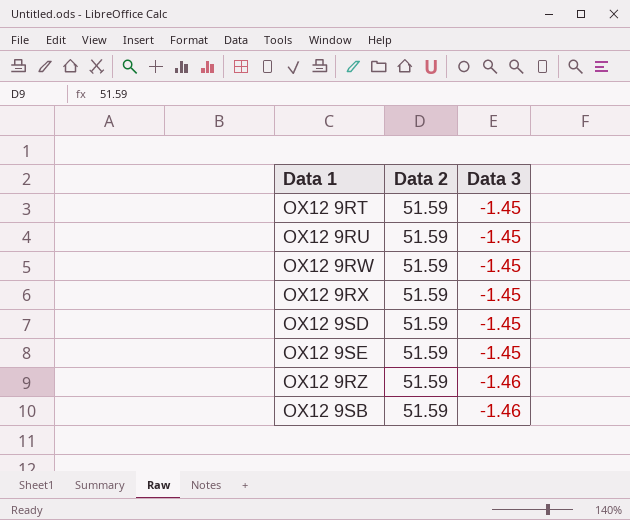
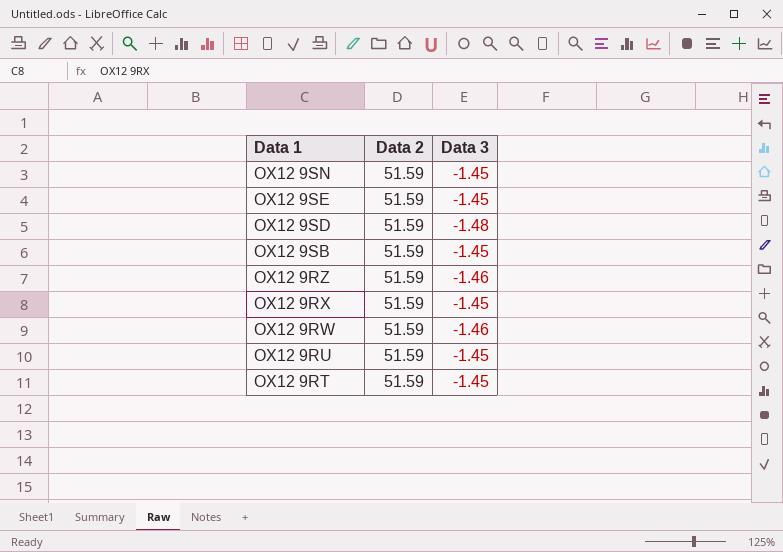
row order: Data 3 descending -> Data 1 descending
row OX12 9SN: none -> 51.59 | -1.45
OX12 9SD | Data 3: -1.45 -> -1.48
OX12 9SB | Data 3: -1.46 -> -1.45
OX12 9RW | Data 3: -1.45 -> -1.46

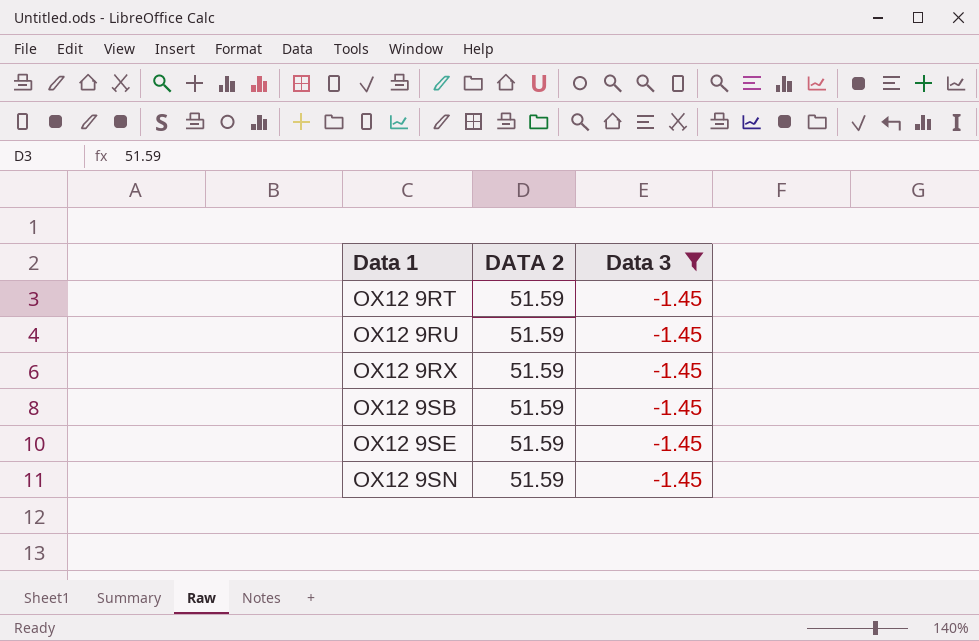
filter: none -> Data 3 = -1.45
row order: Data 1 descending -> Data 1 ascending
column name: Data 2 -> DATA 2

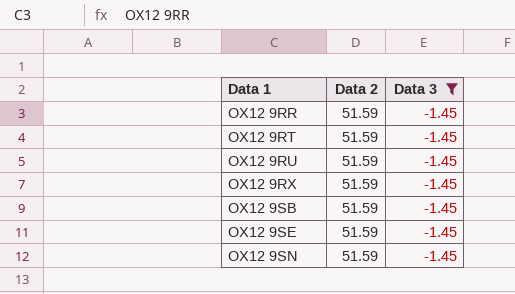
column name: DATA 2 -> Data 2
row OX12 9RR: none -> 51.59 | -1.45

